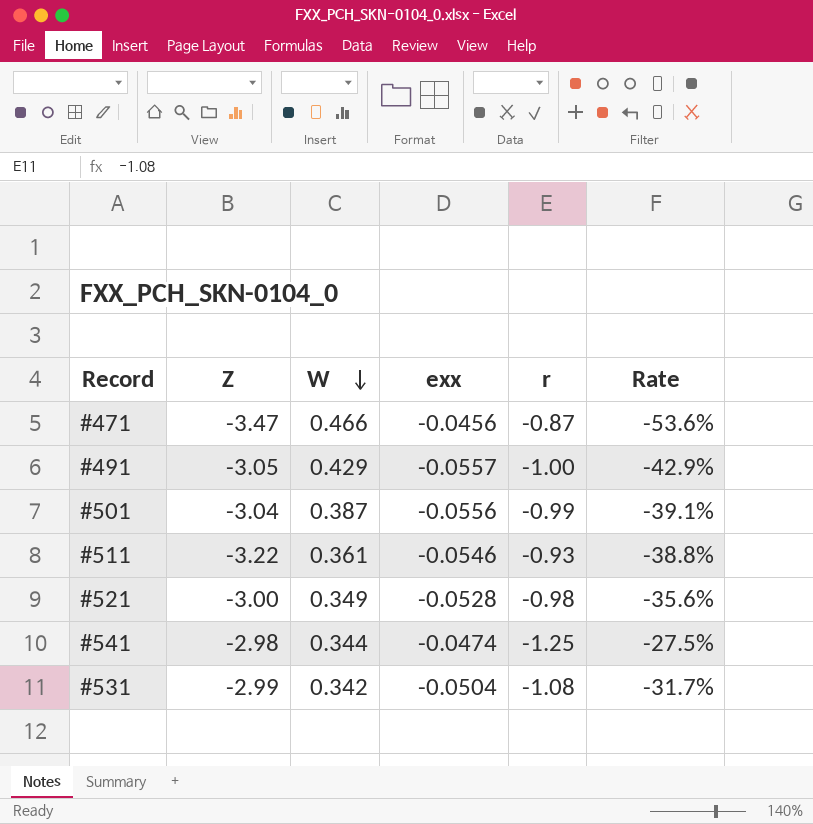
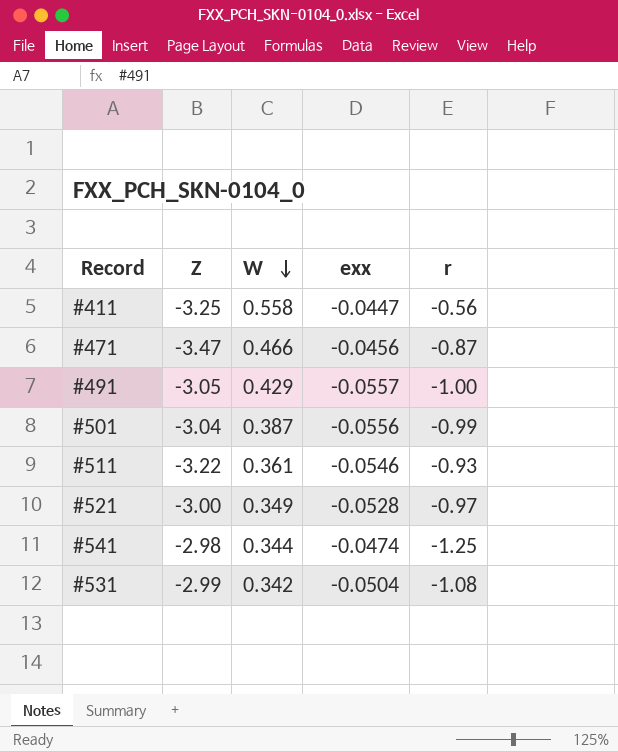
column Rate | formula: [W] / [r] -> none
row #411: none -> -3.25 | 0.558 | -0.0447 | -0.56
#521 | r: -0.98 -> -0.97

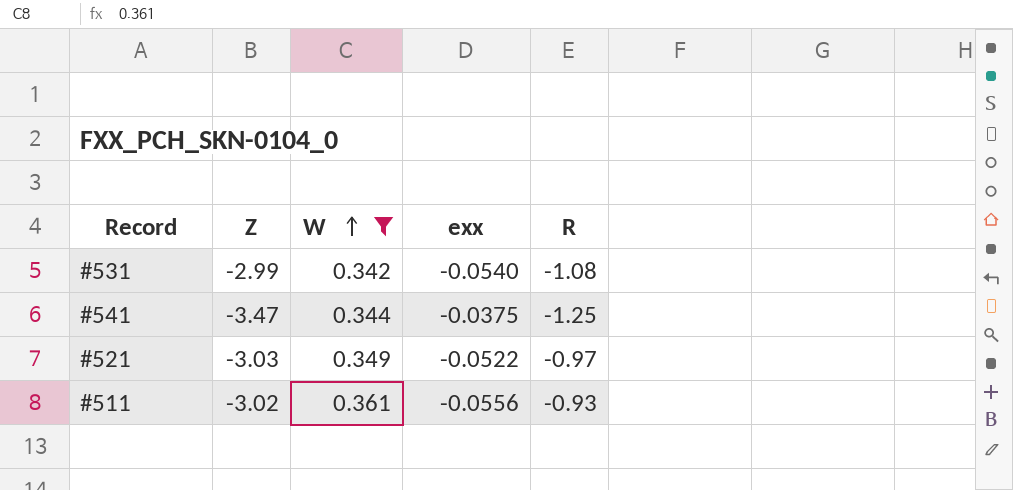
filter: none -> W <= 0.361
row order: W descending -> W ascending
column name: r -> R
#531 | exx: -0.0504 -> -0.0540
#541 | Z: -2.98 -> -3.47
#541 | exx: -0.0474 -> -0.0375
#521 | Z: -3.00 -> -3.03
#521 | exx: -0.0528 -> -0.0522
#511 | Z: -3.22 -> -3.02
#511 | exx: -0.0546 -> -0.0556

